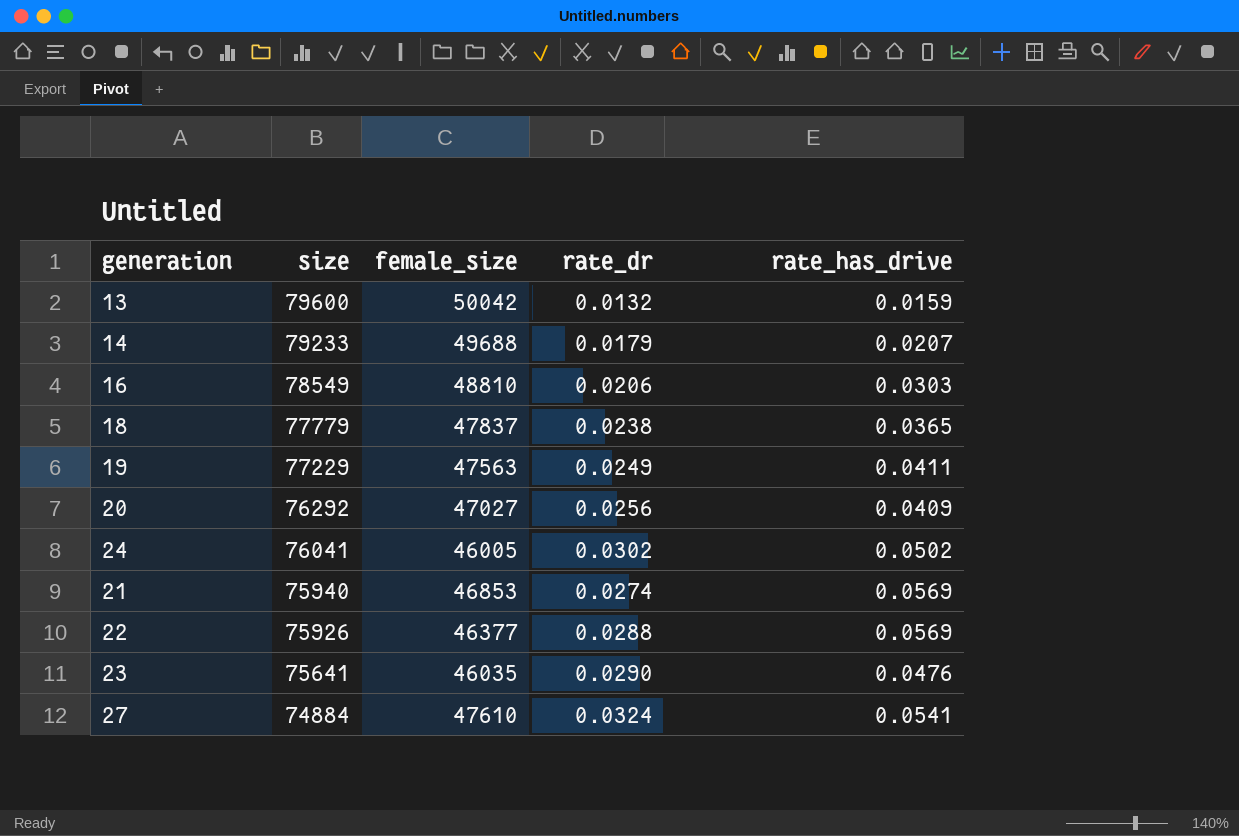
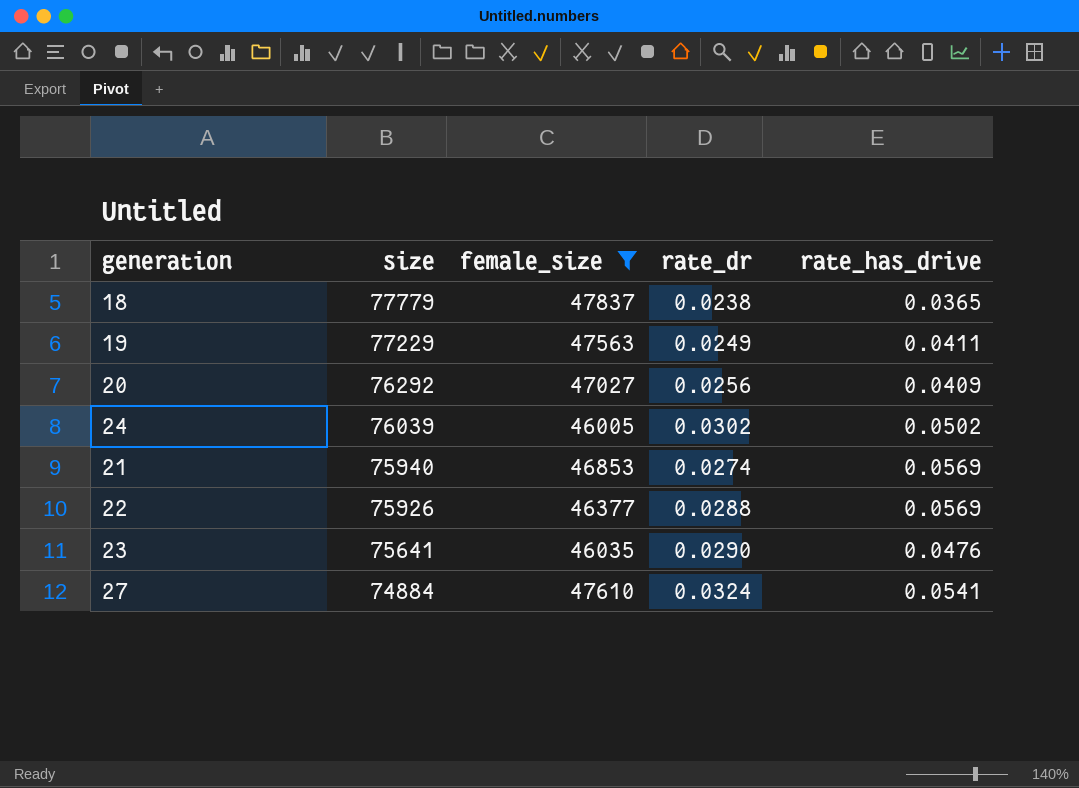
filter: none -> female_size <= 47837
24 | size: 76041 -> 76039

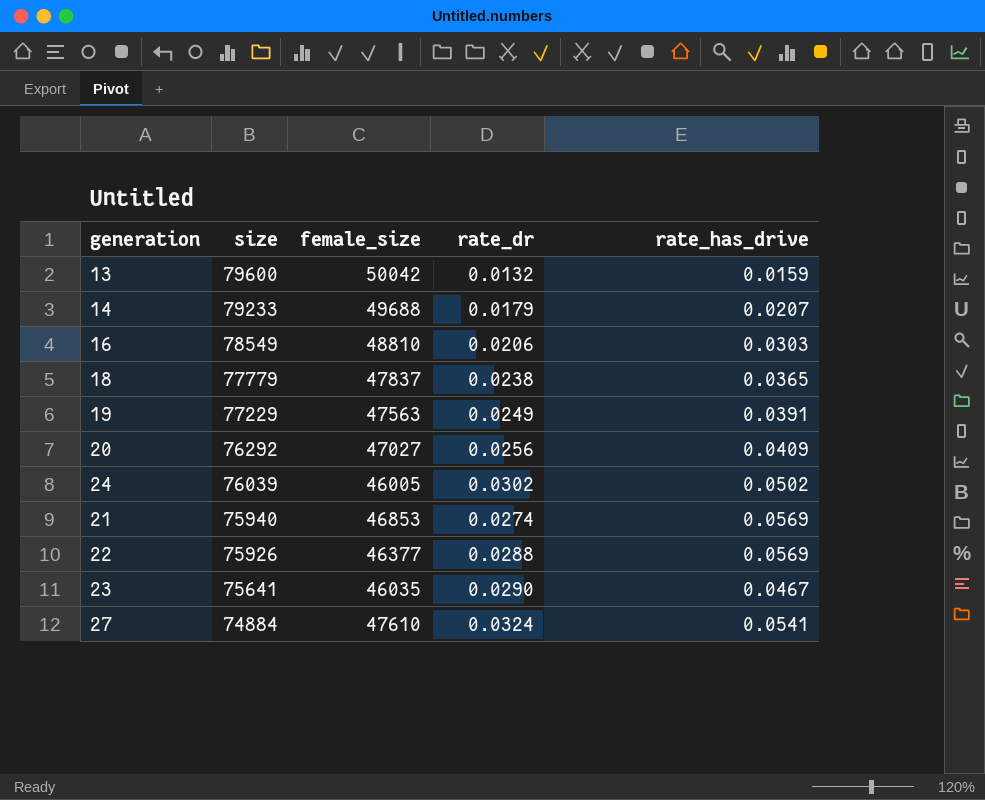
filter: female_size <= 47837 -> none
19 | rate_has_drive: 0.0411 -> 0.0391
23 | rate_has_drive: 0.0476 -> 0.0467

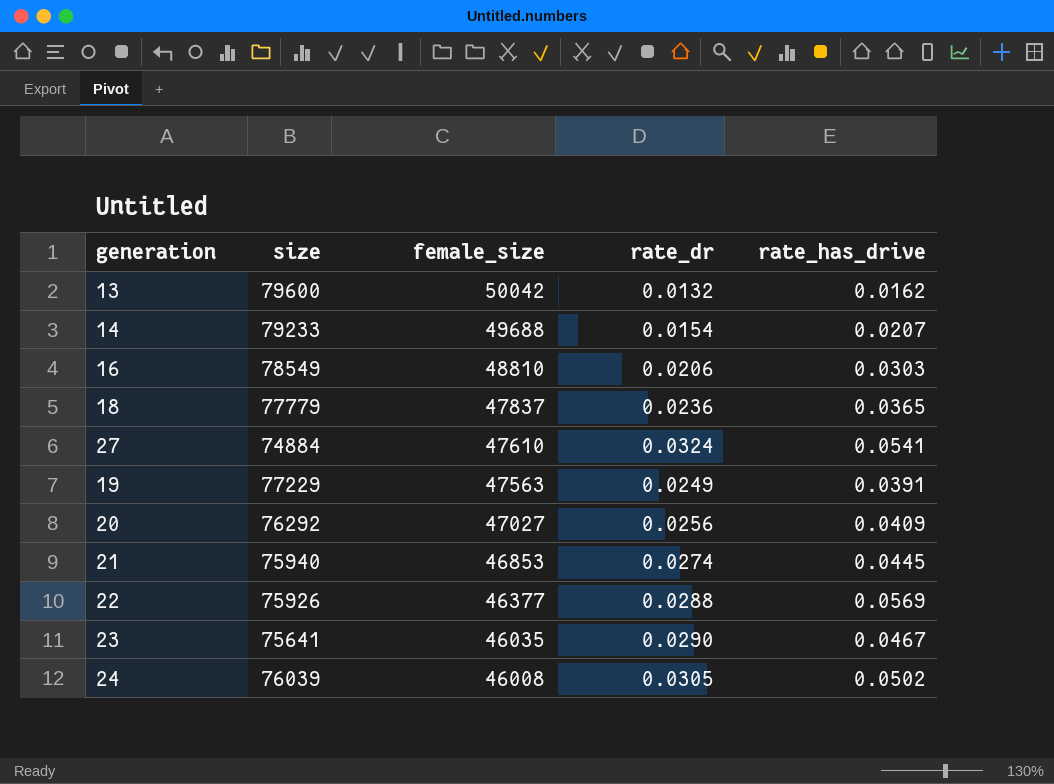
row order: size descending -> female_size descending
13 | rate_has_drive: 0.0159 -> 0.0162
14 | rate_dr: 0.0179 -> 0.0154
18 | rate_dr: 0.0238 -> 0.0236
21 | rate_has_drive: 0.0569 -> 0.0445
24 | female_size: 46005 -> 46008
24 | rate_dr: 0.0302 -> 0.0305

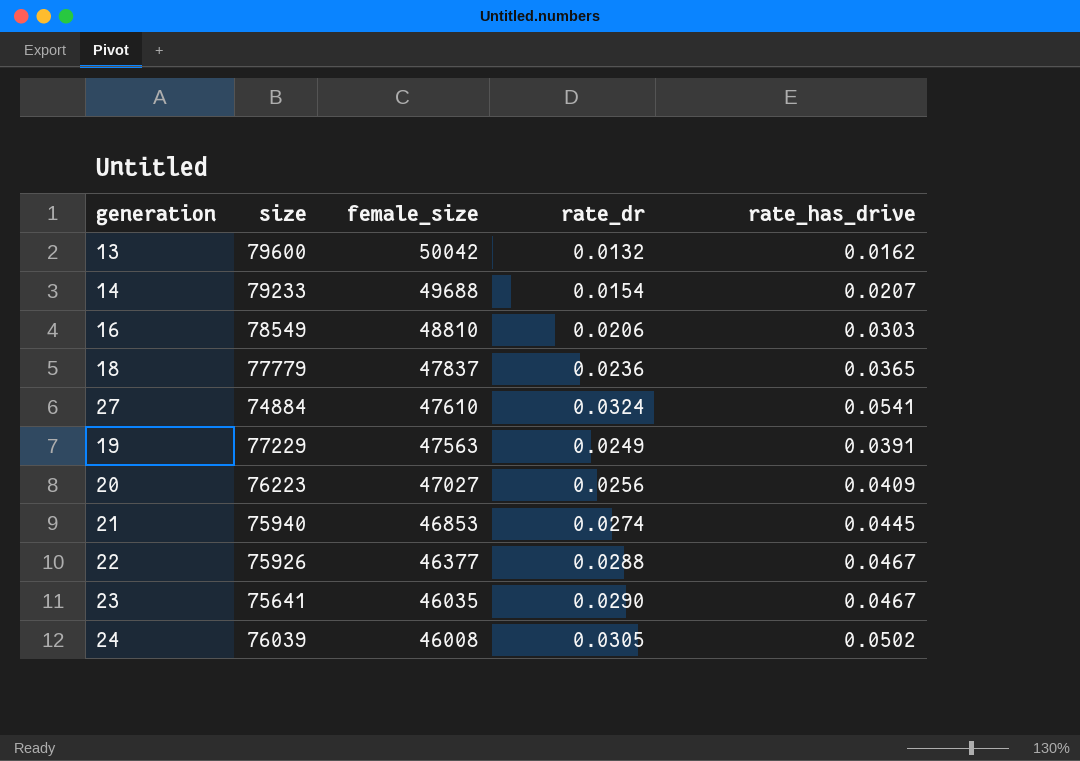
20 | size: 76292 -> 76223
22 | rate_has_drive: 0.0569 -> 0.0467

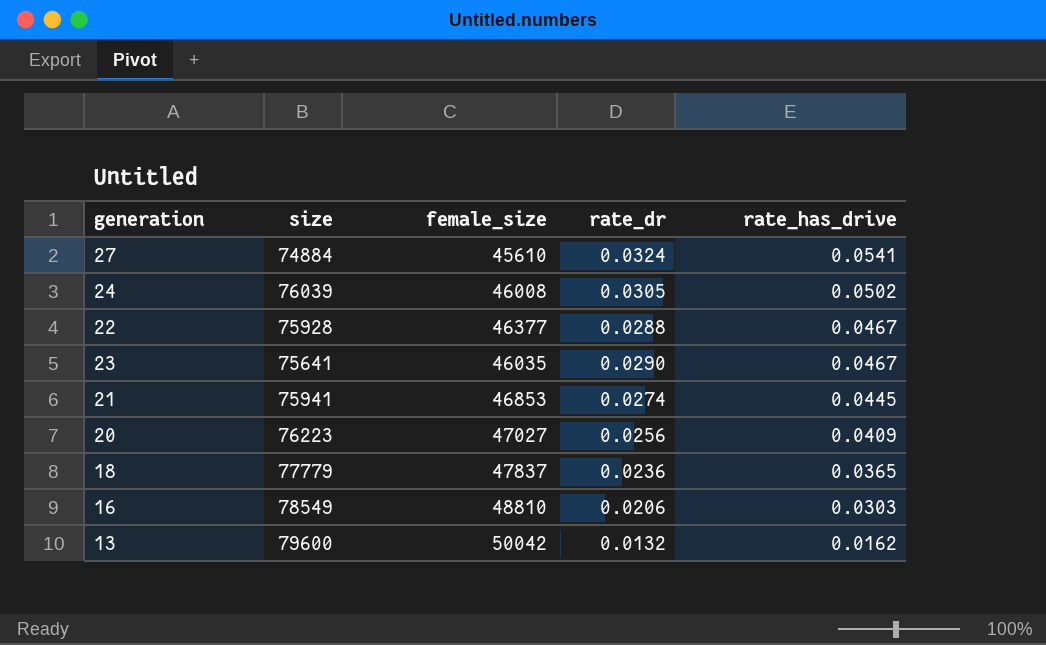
row order: female_size descending -> rate_has_drive descending
row 14: 79233 | 49688 | 0.0154 | 0.0207 -> none
row 19: 77229 | 47563 | 0.0249 | 0.0391 -> none
27 | female_size: 47610 -> 45610
22 | size: 75926 -> 75928
21 | size: 75940 -> 75941

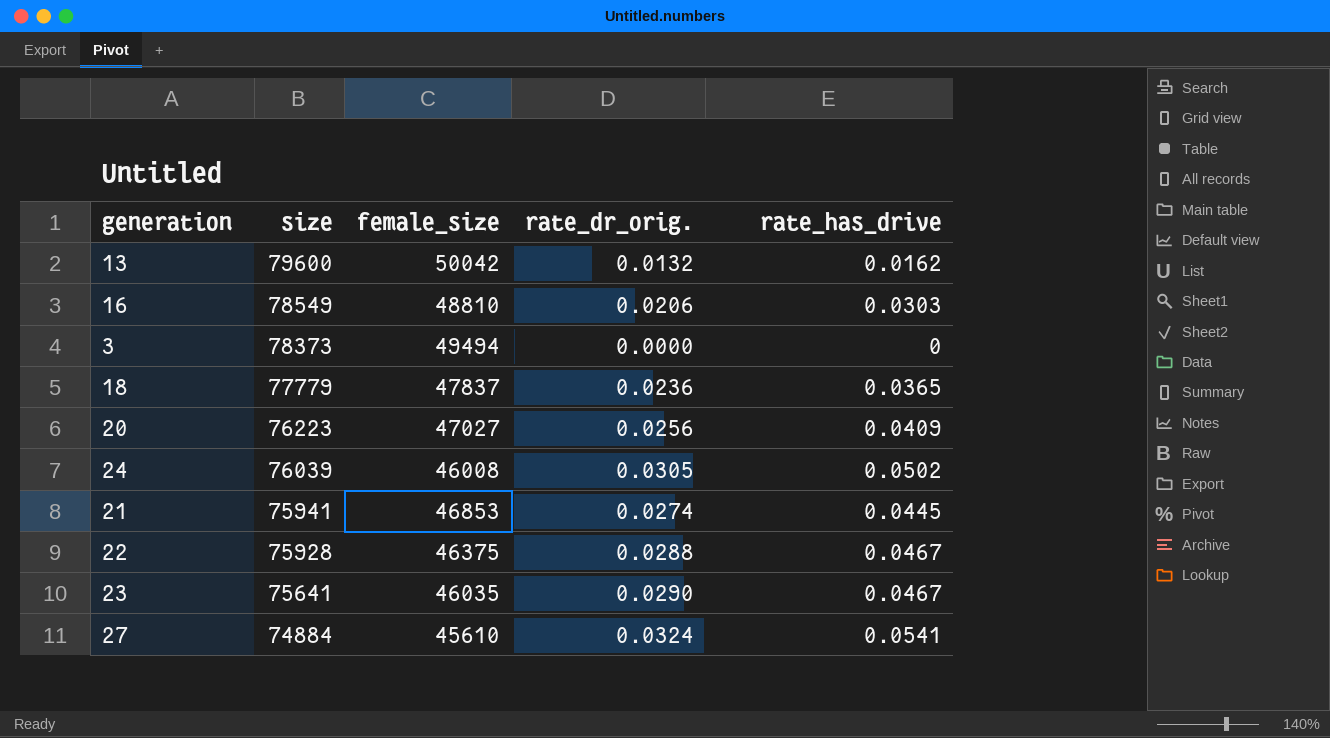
row order: rate_has_drive descending -> size descending
column name: rate_dr -> rate_dr_orig.
row 3: none -> 78373 | 49494 | 0.0000 | 0
22 | female_size: 46377 -> 46375

